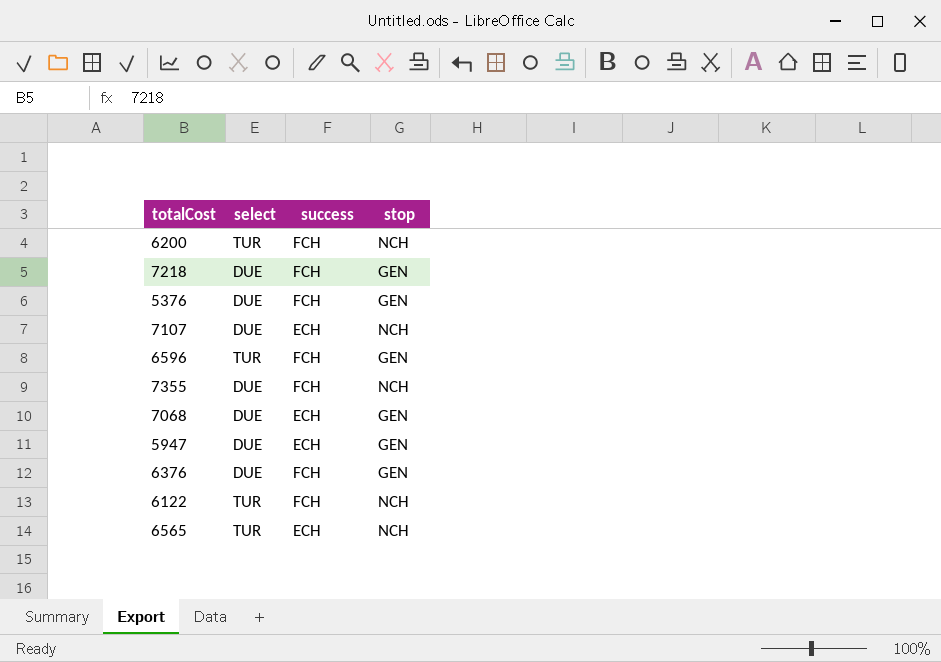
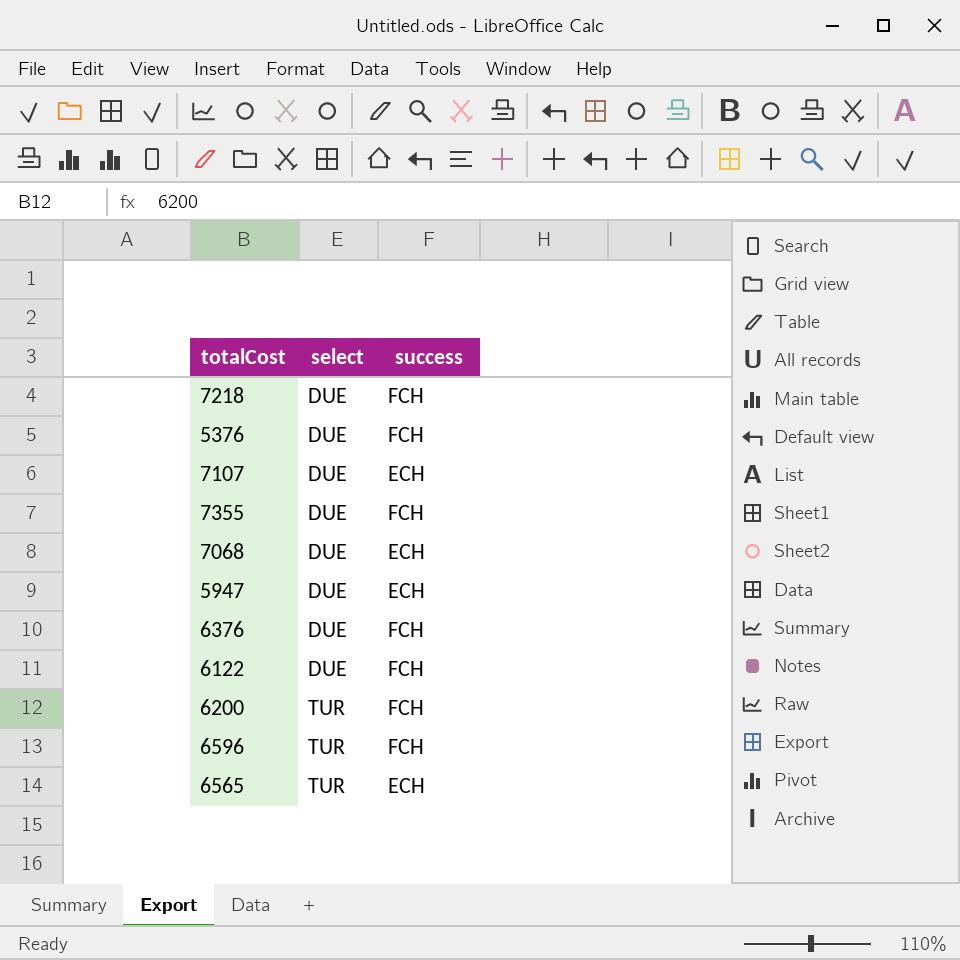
row order: none -> select ascending
column stop | position: 4 -> none
6122 | select: TUR -> DUE

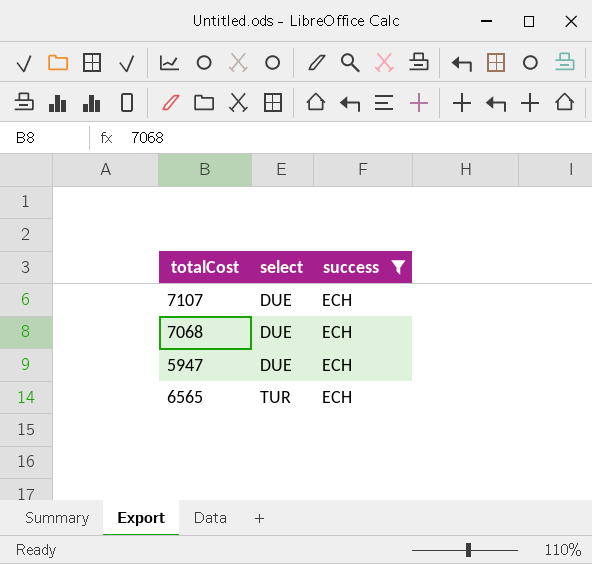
filter: none -> success = ECH

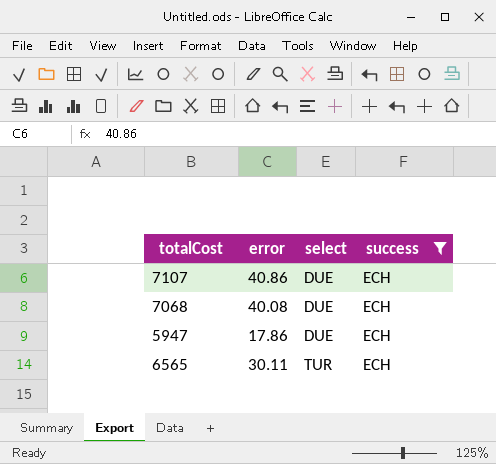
column error | position: none -> 2

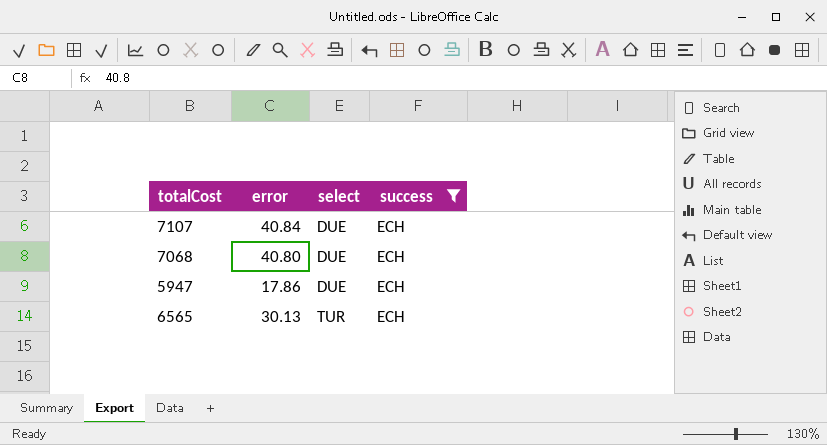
7107 | error: 40.86 -> 40.84
7068 | error: 40.08 -> 40.80
6565 | error: 30.11 -> 30.13

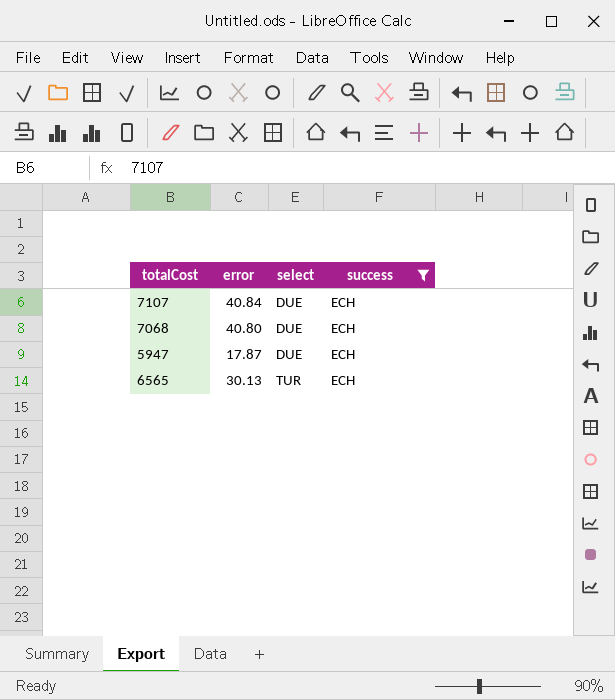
5947 | error: 17.86 -> 17.87

